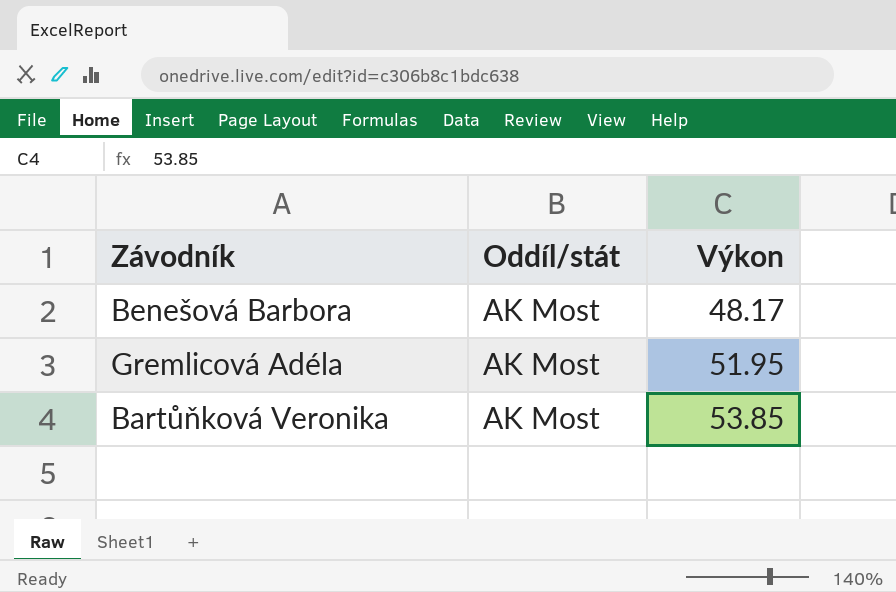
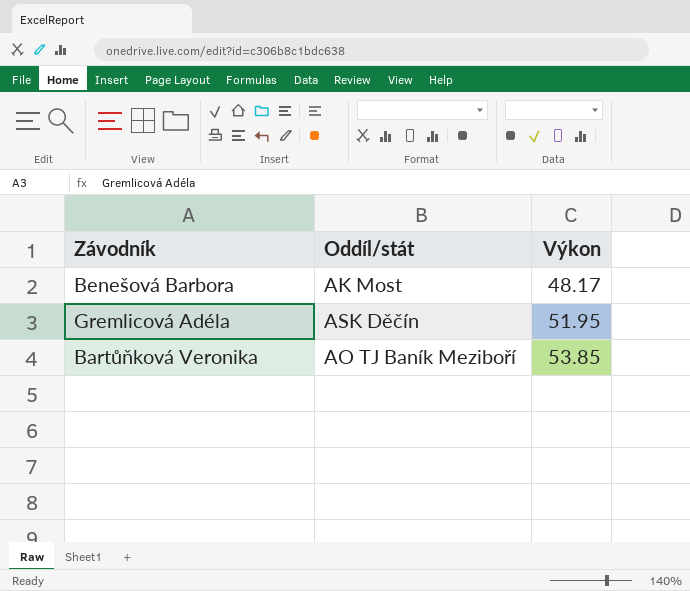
Gremlicová Adéla | Oddíl/stát: AK Most -> ASK Děčín
Bartůňková Veronika | Oddíl/stát: AK Most -> AO TJ Baník Meziboří

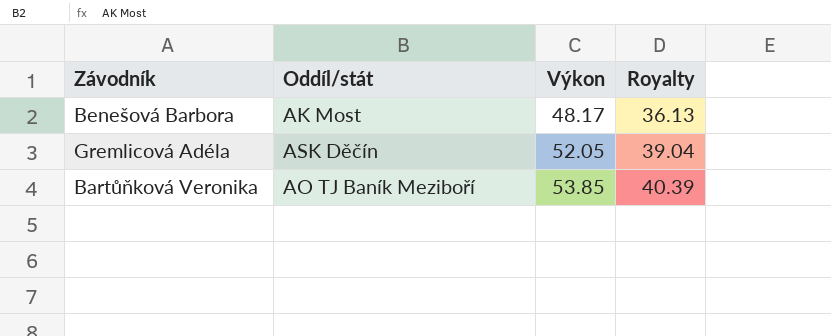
column Royalty | formula: none -> [Výkon] * 0.75
Gremlicová Adéla | Výkon: 51.95 -> 52.05

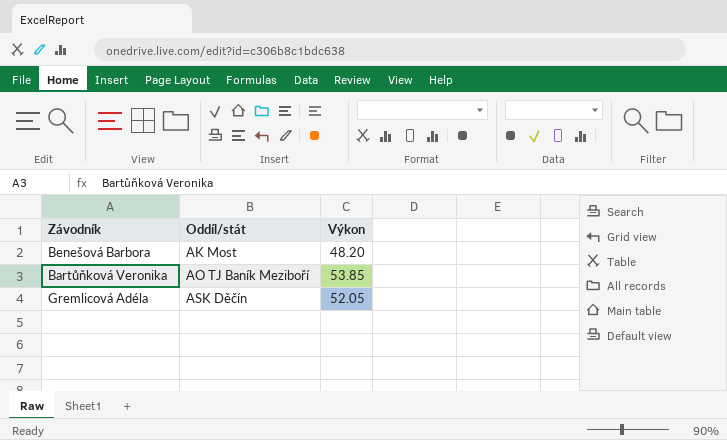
row order: Výkon ascending -> Oddíl/stát ascending
column Royalty | formula: [Výkon] * 0.75 -> none
Benešová Barbora | Výkon: 48.17 -> 48.20

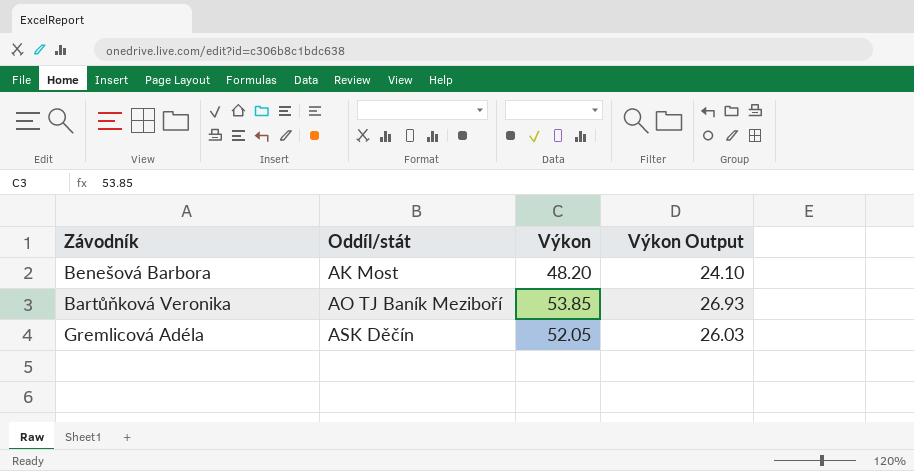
column Výkon Output | formula: none -> [Výkon] * 0.5

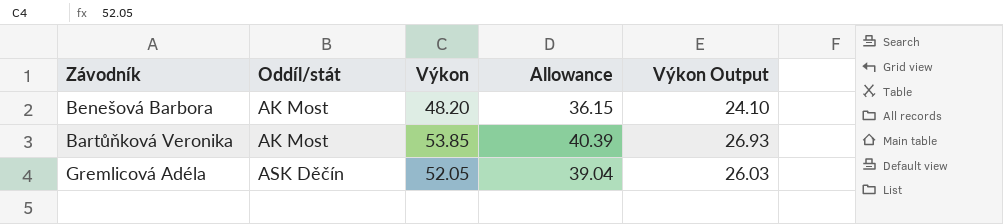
column Allowance | formula: none -> [Výkon] * 0.75
Bartůňková Veronika | Oddíl/stát: AO TJ Baník Meziboří -> AK Most

